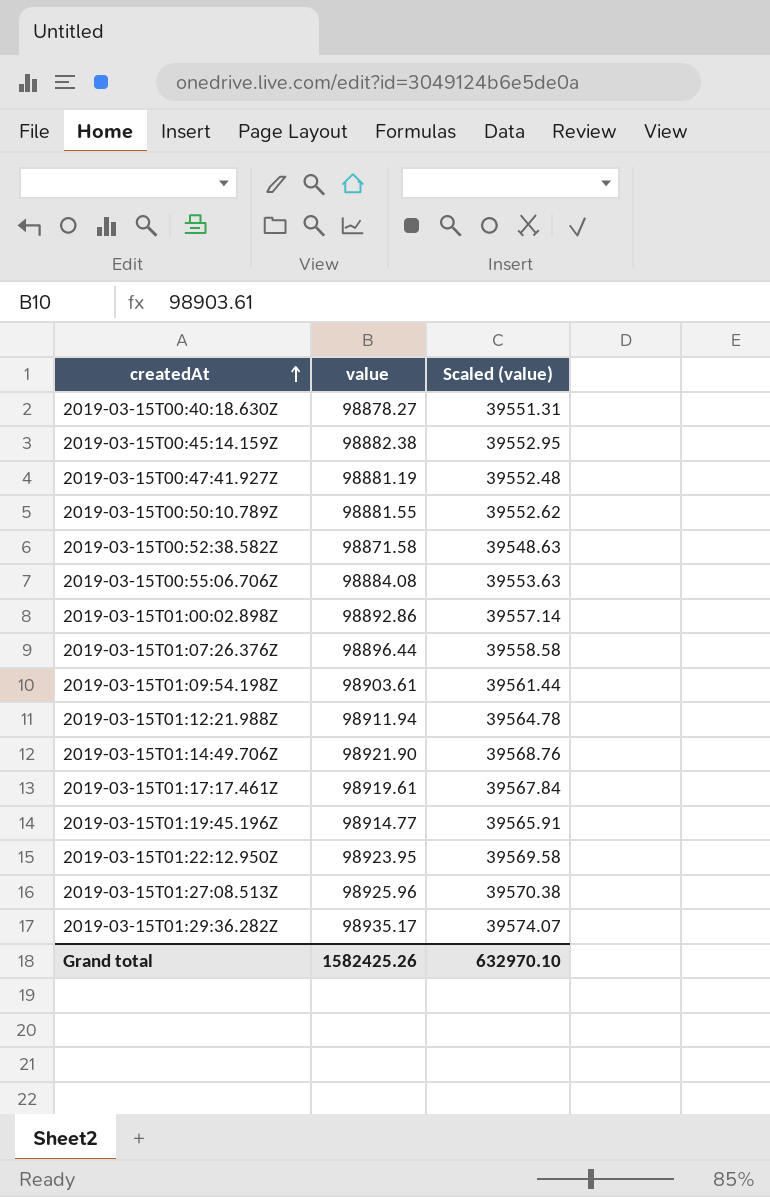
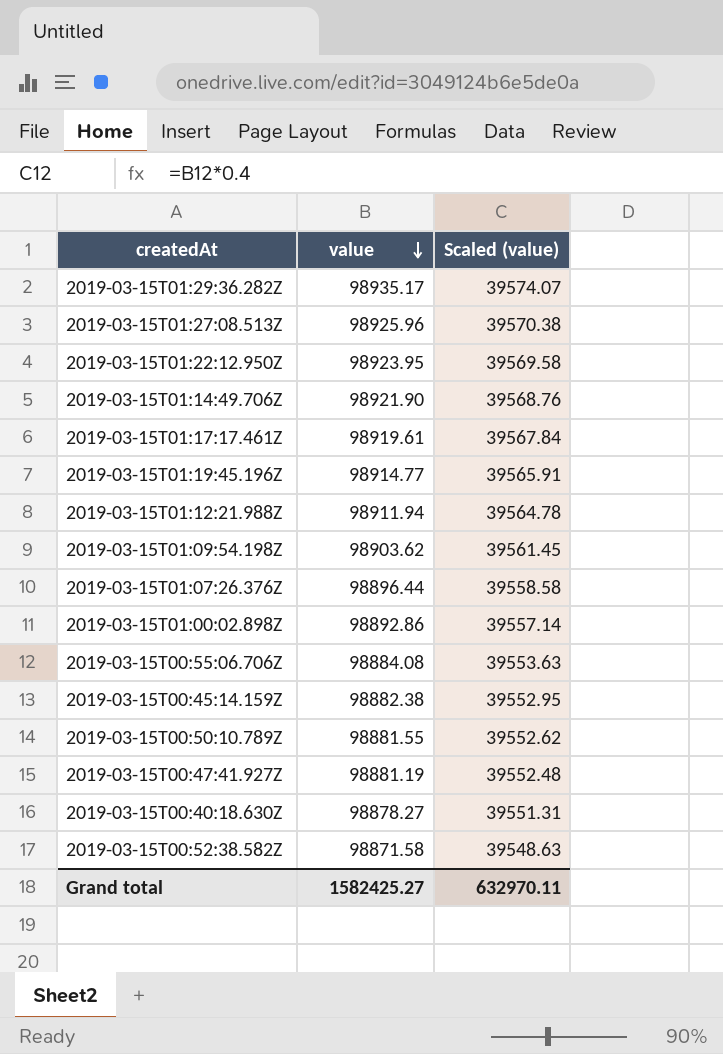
row order: createdAt ascending -> value descending
2019-03-15T01:09:54.198Z | value: 98903.61 -> 98903.62
2019-03-15T01:09:54.198Z | Scaled (value): 39561.44 -> 39561.45
Grand total | value: 1582425.26 -> 1582425.27
Grand total | Scaled (value): 632970.10 -> 632970.11

